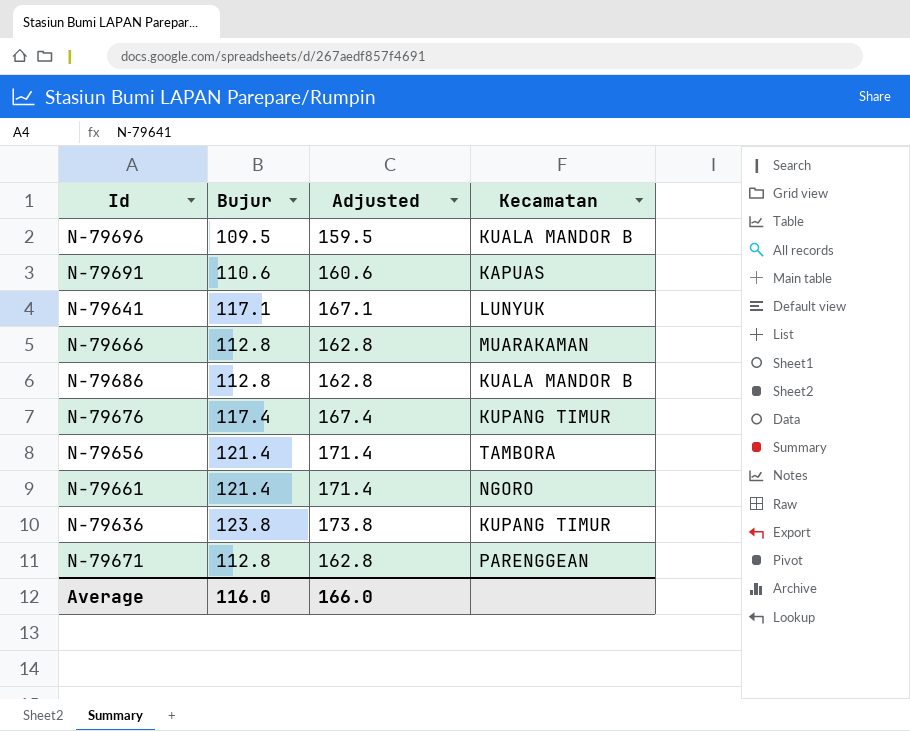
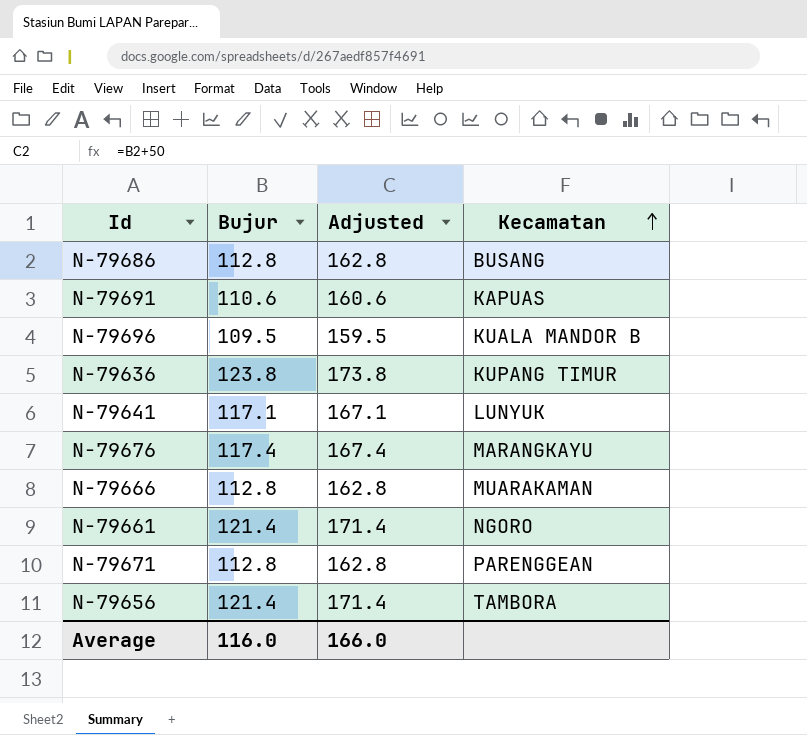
row order: none -> Kecamatan ascending
N-79686 | Kecamatan: KUALA MANDOR B -> BUSANG
N-79676 | Kecamatan: KUPANG TIMUR -> MARANGKAYU

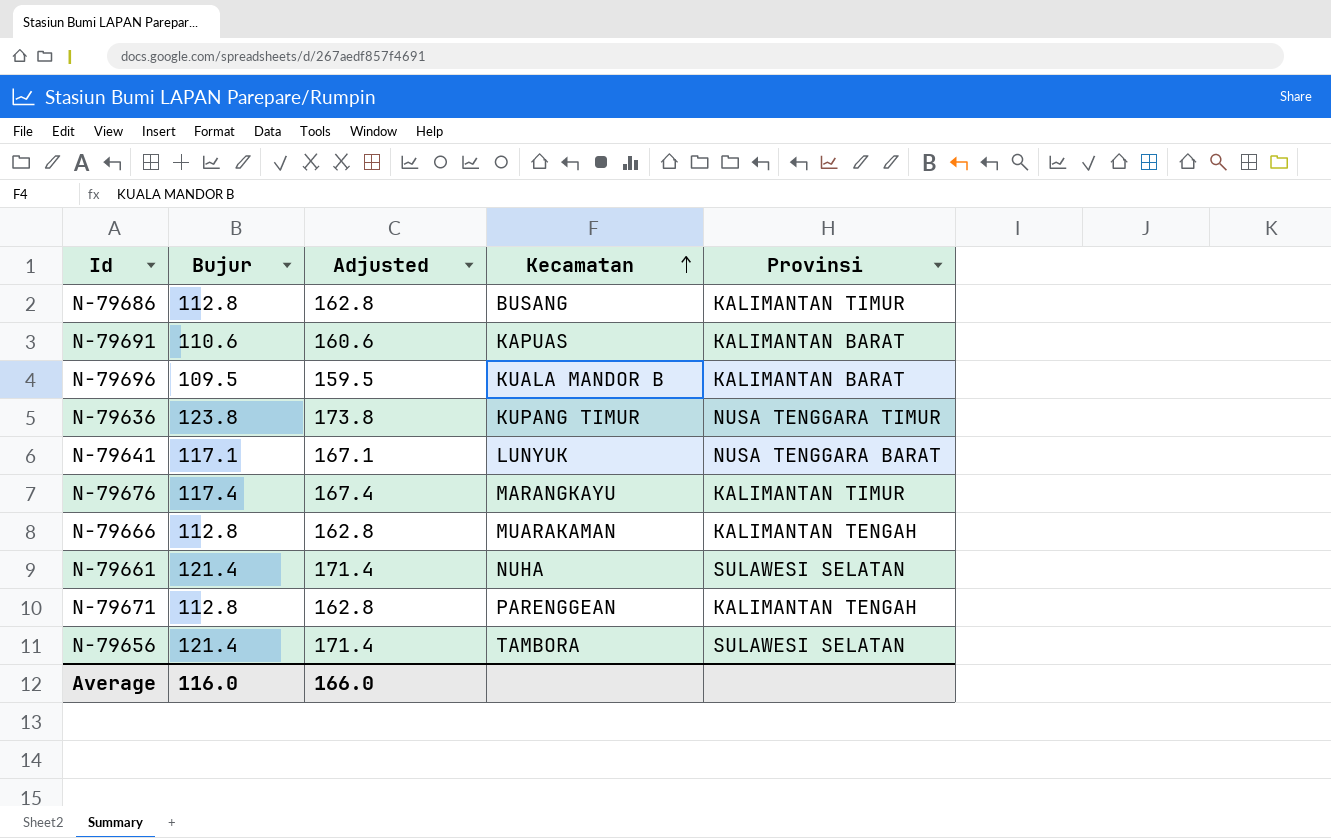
column Provinsi | position: none -> 5
N-79661 | Kecamatan: NGORO -> NUHA

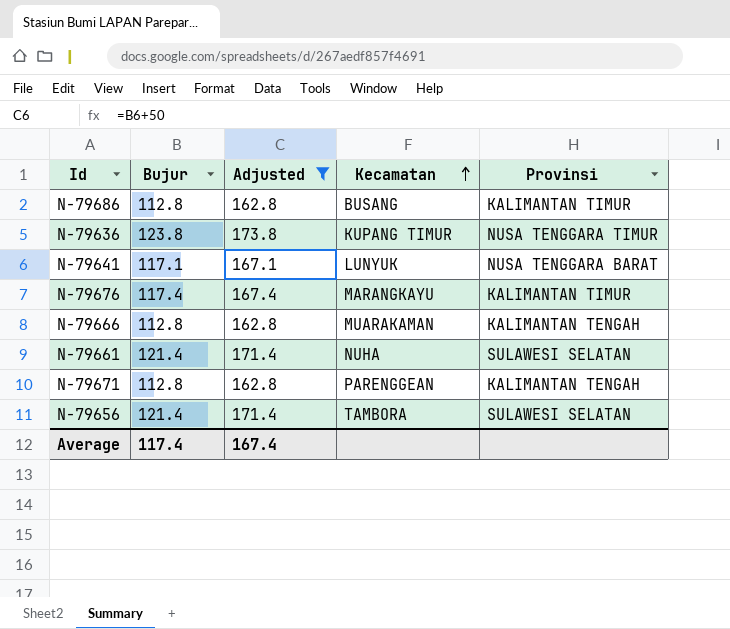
filter: none -> Adjusted >= 162.8
Average | Bujur: 116.0 -> 117.4
Average | Adjusted: 166.0 -> 167.4

